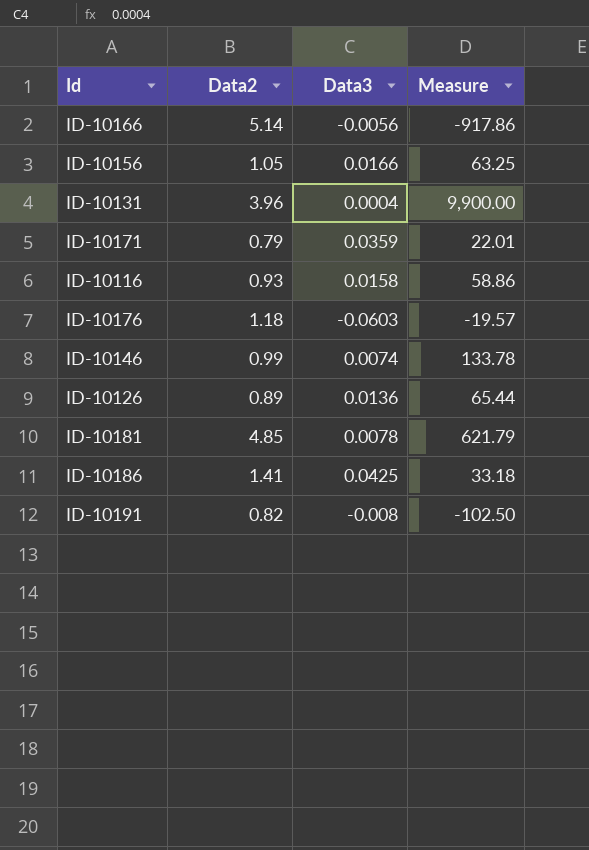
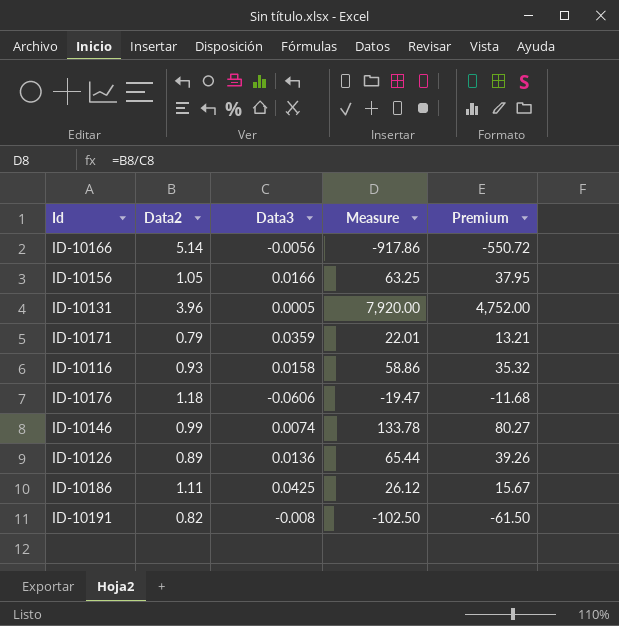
column Premium | formula: none -> [Measure] * 0.6
row ID-10181: 4.85 | 0.0078 | 621.79 -> none
ID-10131 | Data3: 0.0004 -> 0.0005
ID-10131 | Measure: 9,900.00 -> 7,920.00
ID-10176 | Data3: -0.0603 -> -0.0606
ID-10176 | Measure: -19.57 -> -19.47
ID-10186 | Data2: 1.41 -> 1.11
ID-10186 | Measure: 33.18 -> 26.12

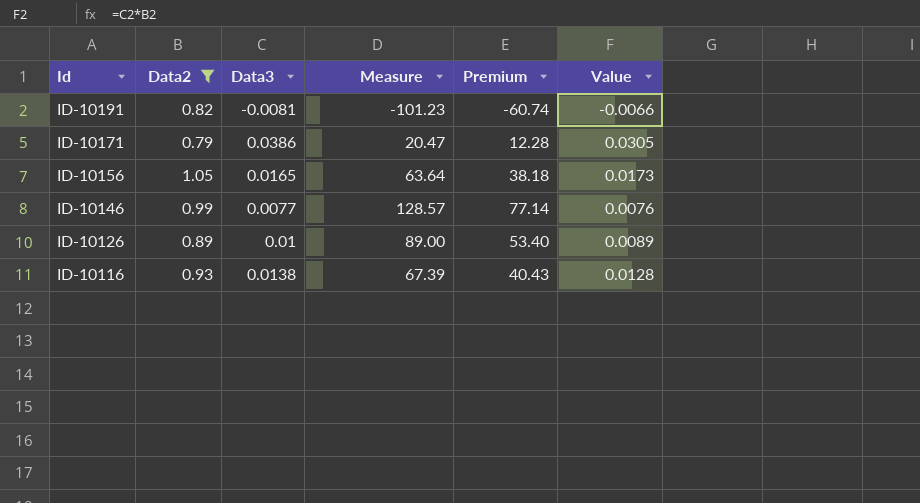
filter: none -> Data2 <= 1.05
row order: none -> Id descending
column Value | formula: none -> [Data2] * [Data3]
ID-10191 | Data3: -0.008 -> -0.0081
ID-10191 | Measure: -102.50 -> -101.23
ID-10191 | Premium: -61.50 -> -60.74
ID-10171 | Data3: 0.0359 -> 0.0386
ID-10171 | Measure: 22.01 -> 20.47
ID-10171 | Premium: 13.21 -> 12.28
ID-10156 | Data3: 0.0166 -> 0.0165
ID-10156 | Measure: 63.25 -> 63.64
ID-10156 | Premium: 37.95 -> 38.18
ID-10146 | Data3: 0.0074 -> 0.0077
ID-10146 | Measure: 133.78 -> 128.57
ID-10146 | Premium: 80.27 -> 77.14
ID-10126 | Data3: 0.0136 -> 0.01
ID-10126 | Measure: 65.44 -> 89.00
ID-10126 | Premium: 39.26 -> 53.40
ID-10116 | Data3: 0.0158 -> 0.0138
ID-10116 | Measure: 58.86 -> 67.39
ID-10116 | Premium: 35.32 -> 40.43

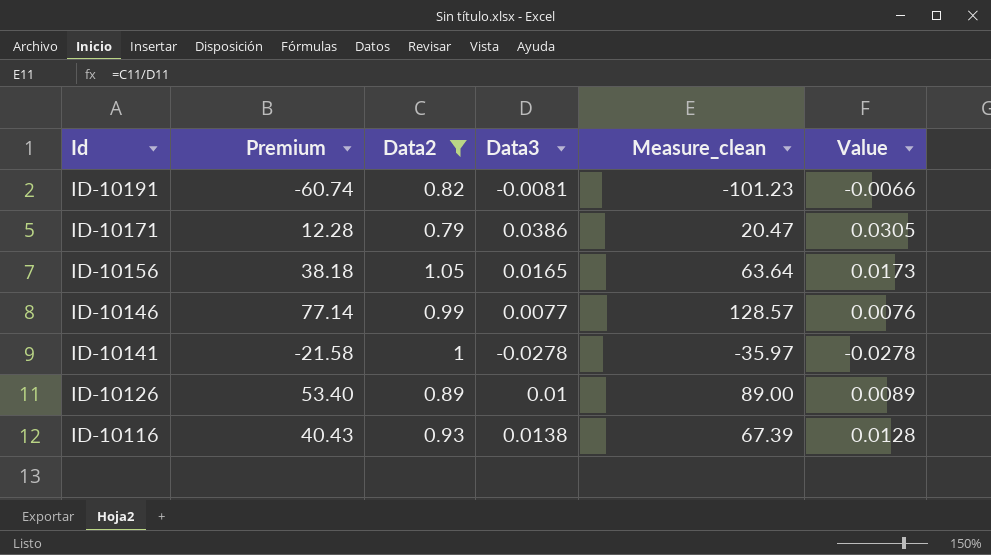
column Premium | position: 5 -> 2
column name: Measure -> Measure_clean
row ID-10141: none -> -21.58 | 1 | -0.0278 | -35.97 | -0.0278

